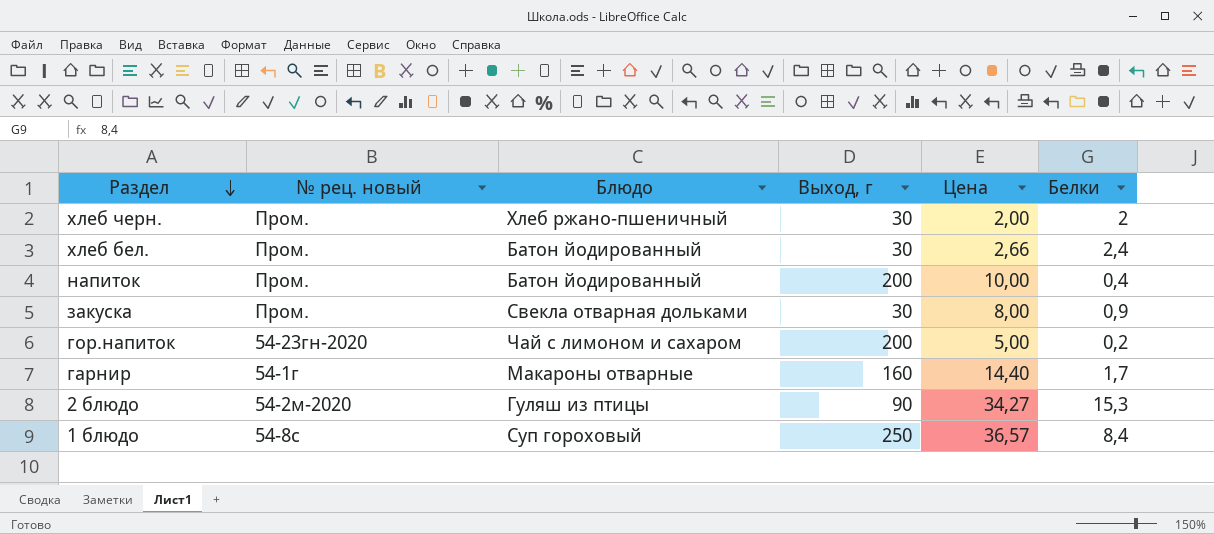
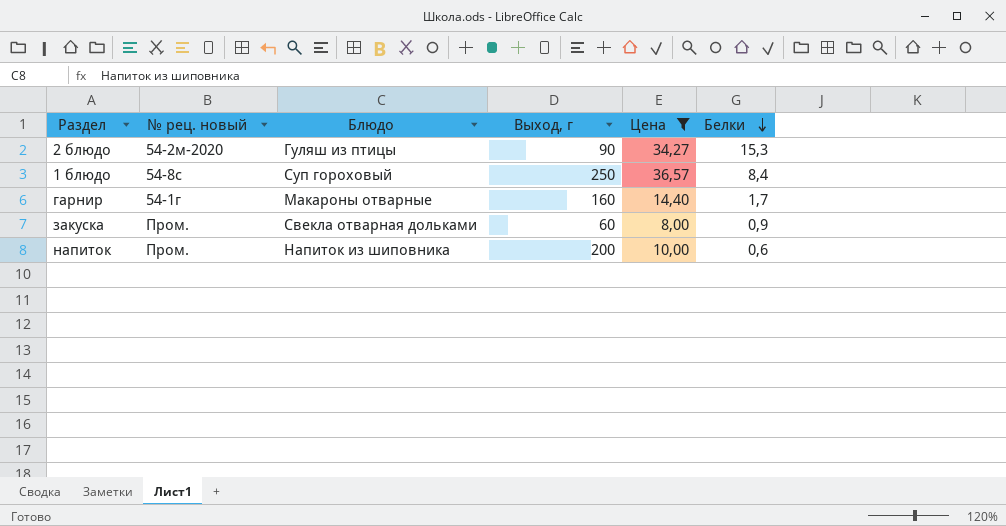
filter: none -> Цена >= 8,00
row order: Раздел descending -> Белки descending
закуска | Выход, г: 30 -> 60
напиток | Блюдо: Батон йодированный -> Напиток из шиповника
напиток | Белки: 0,4 -> 0,6

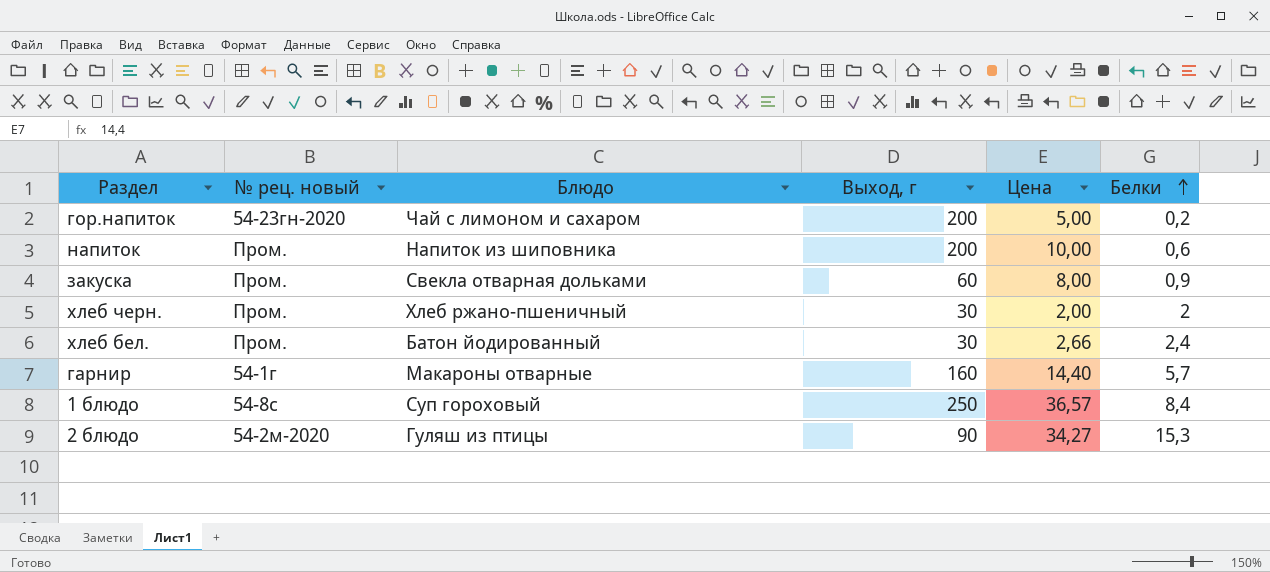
filter: Цена >= 8,00 -> none
row order: Белки descending -> Белки ascending
гарнир | Белки: 1,7 -> 5,7

